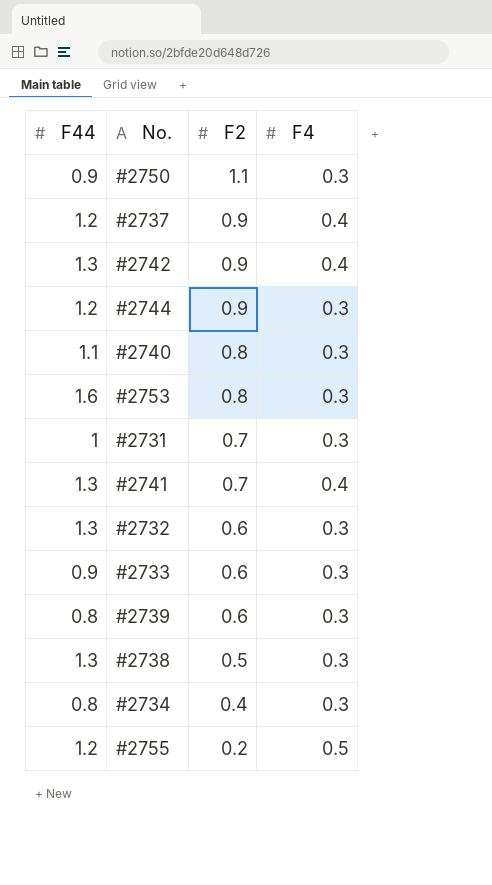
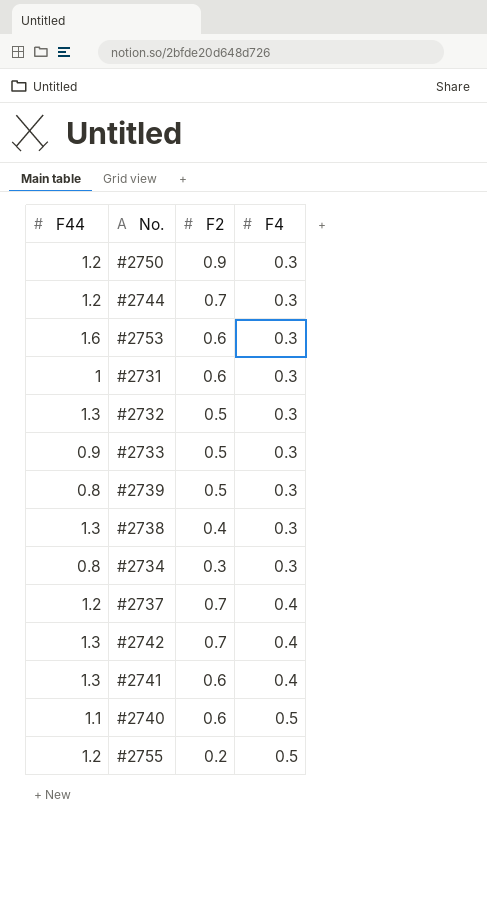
row order: F2 descending -> F4 ascending
#2750 | F44: 0.9 -> 1.2
#2750 | F2: 1.1 -> 0.9
#2744 | F2: 0.9 -> 0.7
#2753 | F2: 0.8 -> 0.6
#2731 | F2: 0.7 -> 0.6
#2732 | F2: 0.6 -> 0.5
#2733 | F2: 0.6 -> 0.5
#2739 | F2: 0.6 -> 0.5
#2738 | F2: 0.5 -> 0.4
#2734 | F2: 0.4 -> 0.3
#2737 | F2: 0.9 -> 0.7
#2742 | F2: 0.9 -> 0.7
#2741 | F2: 0.7 -> 0.6
#2740 | F2: 0.8 -> 0.6
#2740 | F4: 0.3 -> 0.5

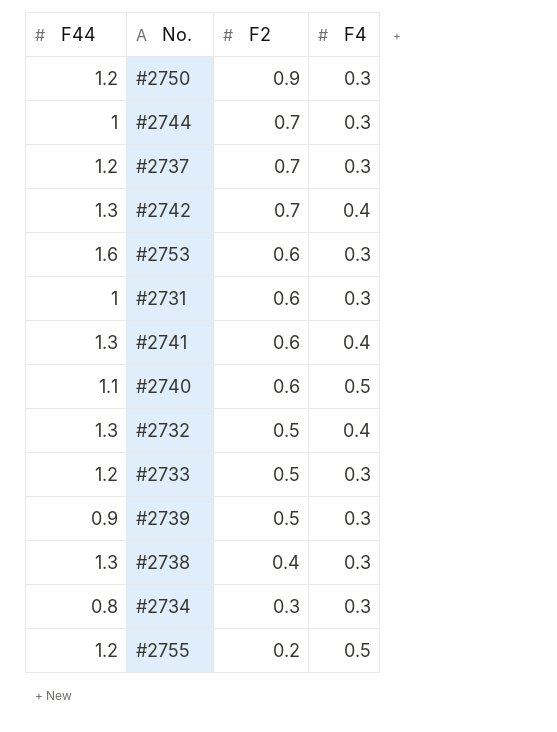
row order: F4 ascending -> F2 descending
#2744 | F44: 1.2 -> 1
#2737 | F4: 0.4 -> 0.3
#2732 | F4: 0.3 -> 0.4
#2733 | F44: 0.9 -> 1.2
#2739 | F44: 0.8 -> 0.9

